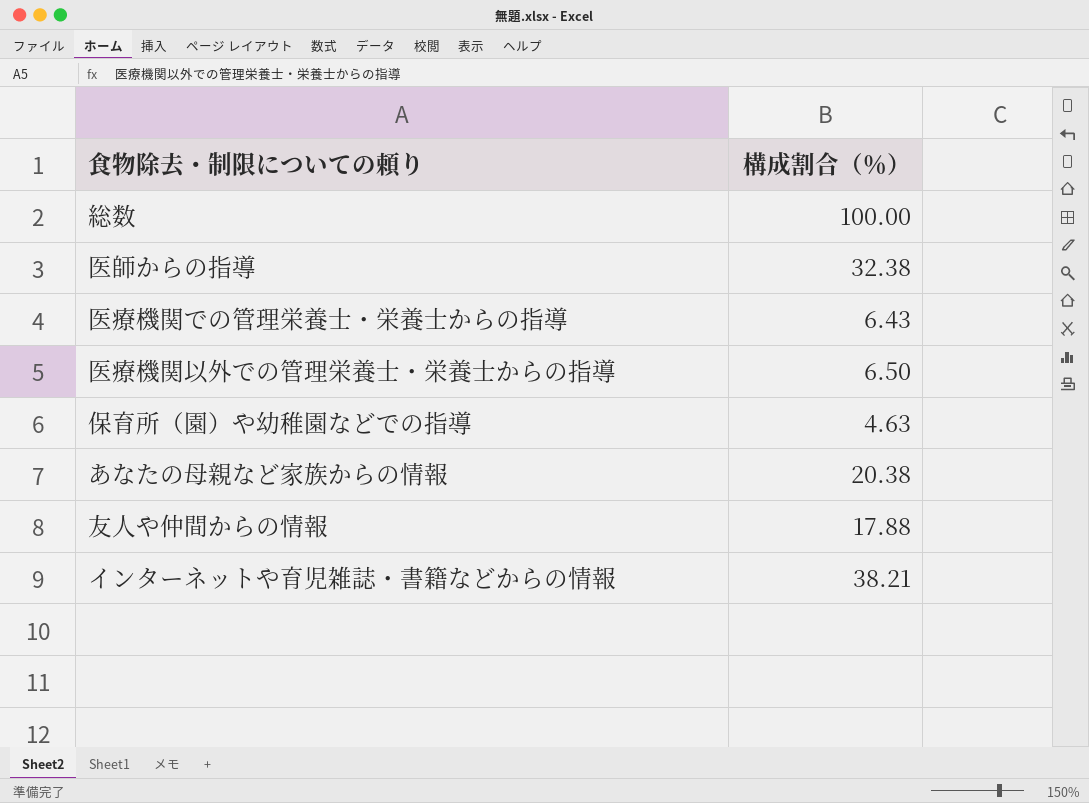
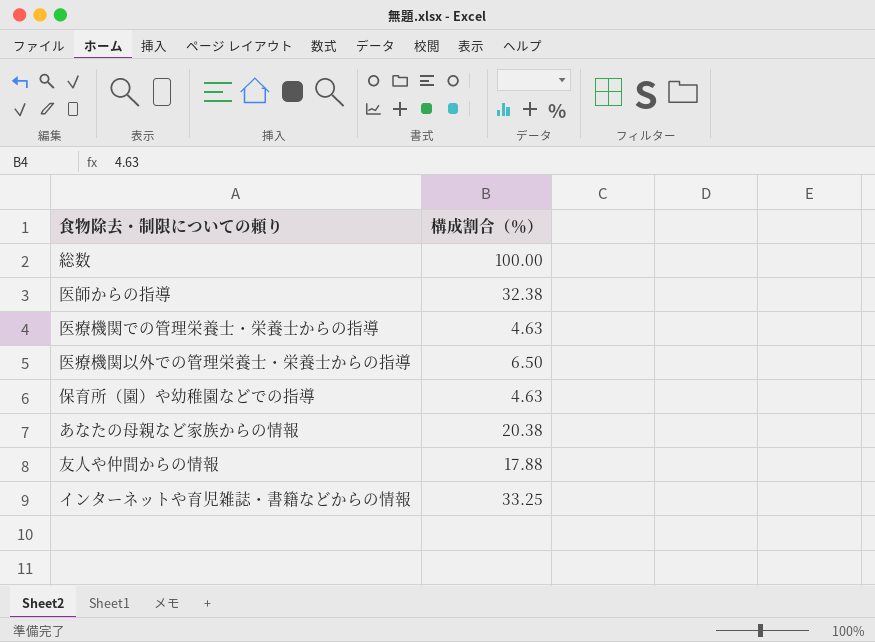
医療機関での管理栄養士・栄養士からの指導 | 構成割合（％）: 6.43 -> 4.63
インターネットや育児雑誌・書籍などからの情報 | 構成割合（％）: 38.21 -> 33.25

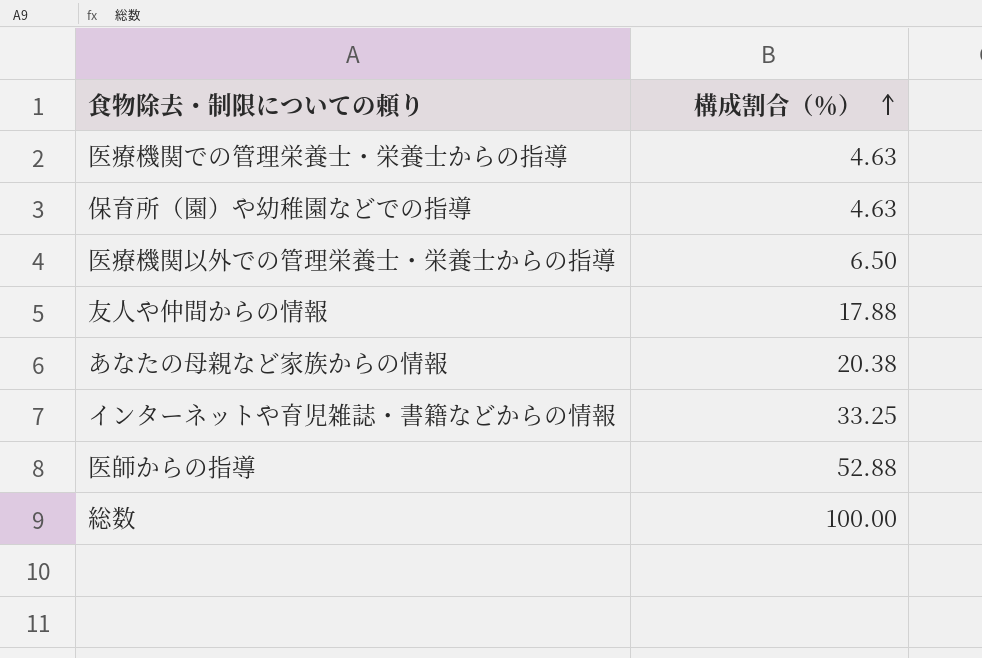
row order: none -> 構成割合（％） ascending
医師からの指導 | 構成割合（％）: 32.38 -> 52.88

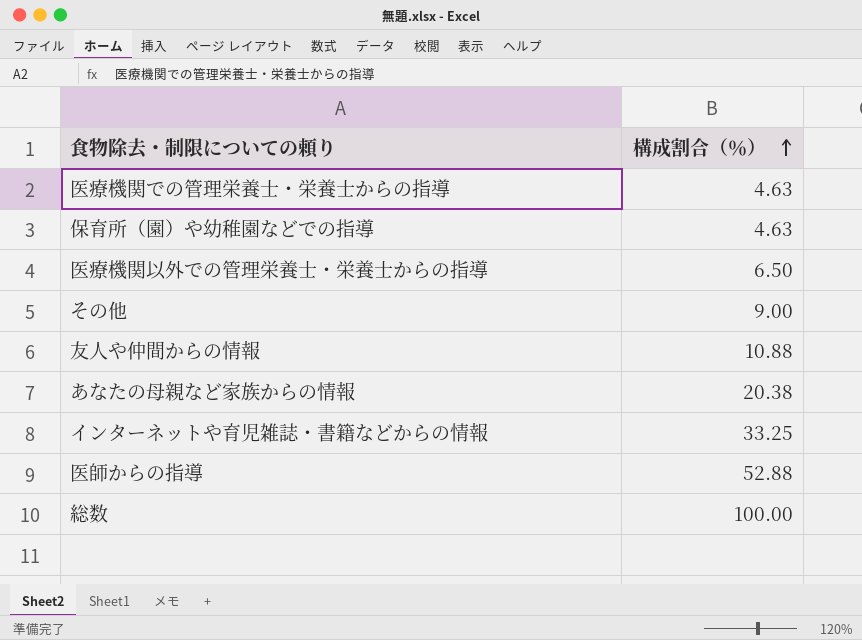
row その他: none -> 9.00
友人や仲間からの情報 | 構成割合（％）: 17.88 -> 10.88

